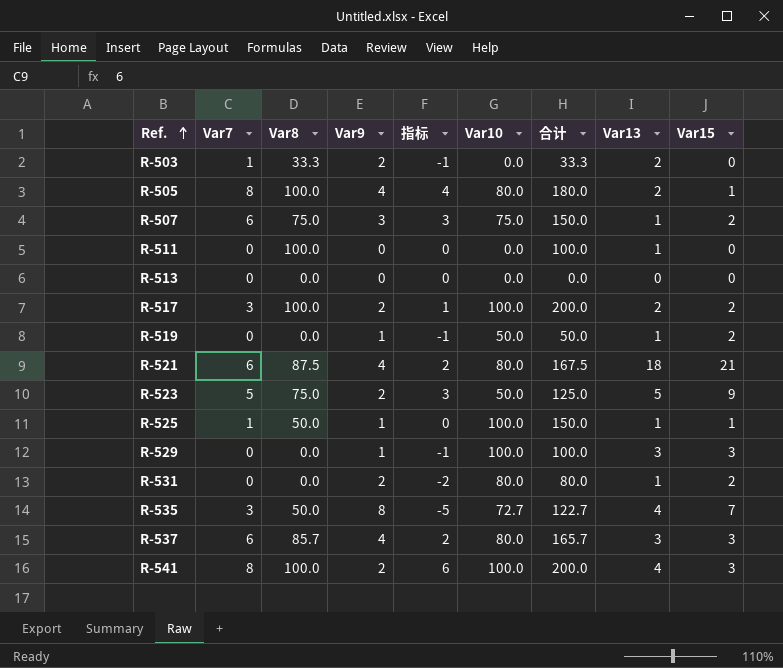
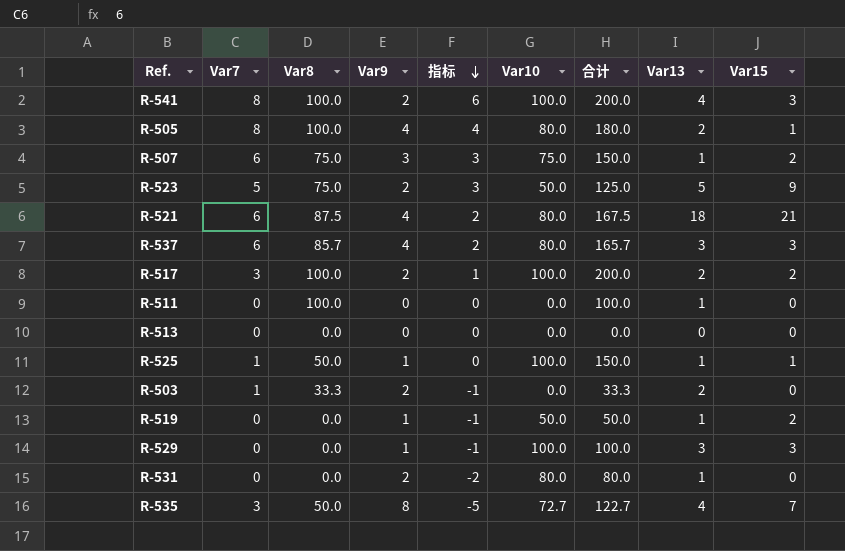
row order: Ref. ascending -> 指标 descending
R-531 | Var15: 2 -> 0

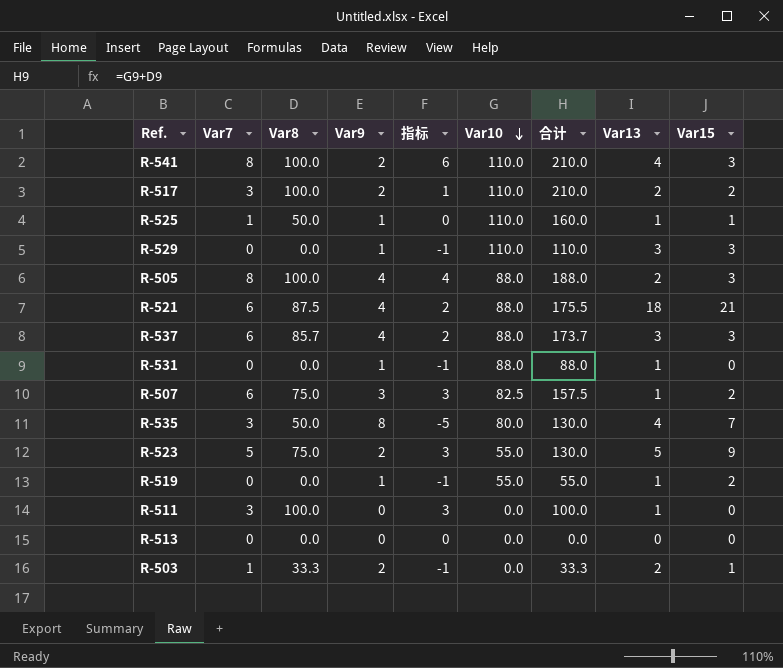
row order: 指标 descending -> Var10 descending
R-541 | Var10: 100.0 -> 110.0
R-541 | 合计: 200.0 -> 210.0
R-517 | Var10: 100.0 -> 110.0
R-517 | 合计: 200.0 -> 210.0
R-525 | Var10: 100.0 -> 110.0
R-525 | 合计: 150.0 -> 160.0
R-529 | Var10: 100.0 -> 110.0
R-529 | 合计: 100.0 -> 110.0
R-505 | Var10: 80.0 -> 88.0
R-505 | 合计: 180.0 -> 188.0
R-505 | Var15: 1 -> 3
R-521 | Var10: 80.0 -> 88.0
R-521 | 合计: 167.5 -> 175.5
R-537 | Var10: 80.0 -> 88.0
R-537 | 合计: 165.7 -> 173.7
R-531 | Var9: 2 -> 1
R-531 | 指标: -2 -> -1
R-531 | Var10: 80.0 -> 88.0
R-531 | 合计: 80.0 -> 88.0
R-507 | Var10: 75.0 -> 82.5
R-507 | 合计: 150.0 -> 157.5
R-535 | Var10: 72.7 -> 80.0
R-535 | 合计: 122.7 -> 130.0
R-523 | Var10: 50.0 -> 55.0
R-523 | 合计: 125.0 -> 130.0
R-519 | Var10: 50.0 -> 55.0
R-519 | 合计: 50.0 -> 55.0
R-511 | Var7: 0 -> 3
R-511 | 指标: 0 -> 3
R-503 | Var15: 0 -> 1

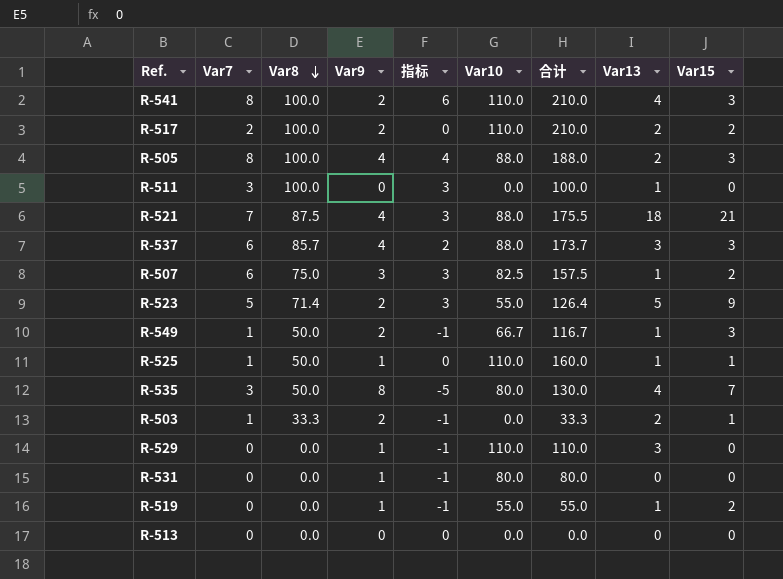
row order: Var10 descending -> Var8 descending
R-517 | Var7: 3 -> 2
R-517 | 指标: 1 -> 0
R-521 | Var7: 6 -> 7
R-521 | 指标: 2 -> 3
R-523 | Var8: 75.0 -> 71.4
R-523 | 合计: 130.0 -> 126.4
row R-549: none -> 1 | 50.0 | 2 | -1 | 66.7 | 116.7 | 1 | 3
R-529 | Var15: 3 -> 0
R-531 | Var10: 88.0 -> 80.0
R-531 | 合计: 88.0 -> 80.0
R-531 | Var13: 1 -> 0

